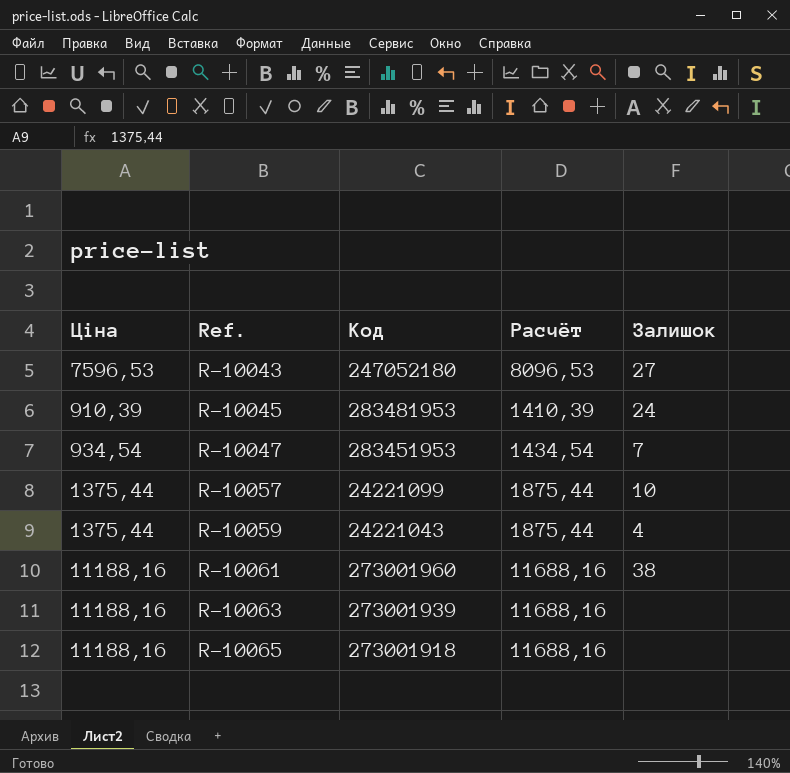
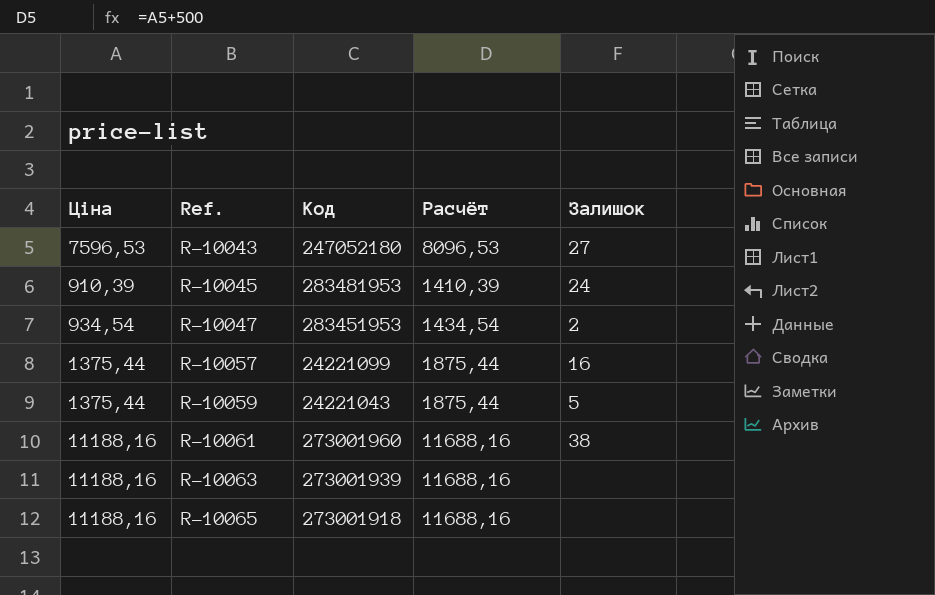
R-10047 | Залишок: 7 -> 2
R-10057 | Залишок: 10 -> 16
R-10059 | Залишок: 4 -> 5

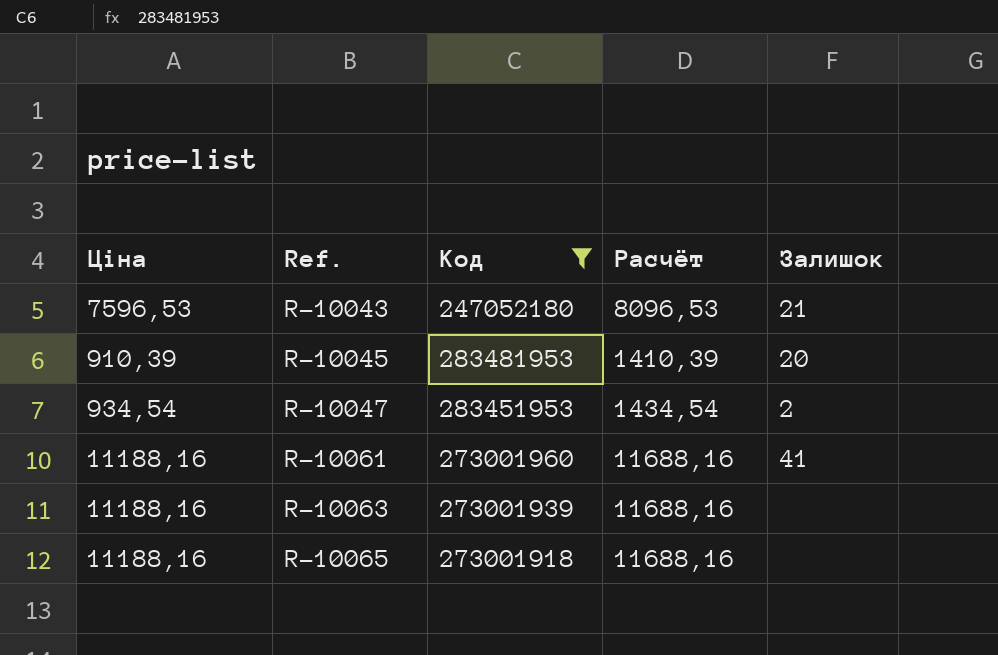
filter: none -> Код >= 247052180
R-10043 | Залишок: 27 -> 21
R-10045 | Залишок: 24 -> 20
R-10061 | Залишок: 38 -> 41

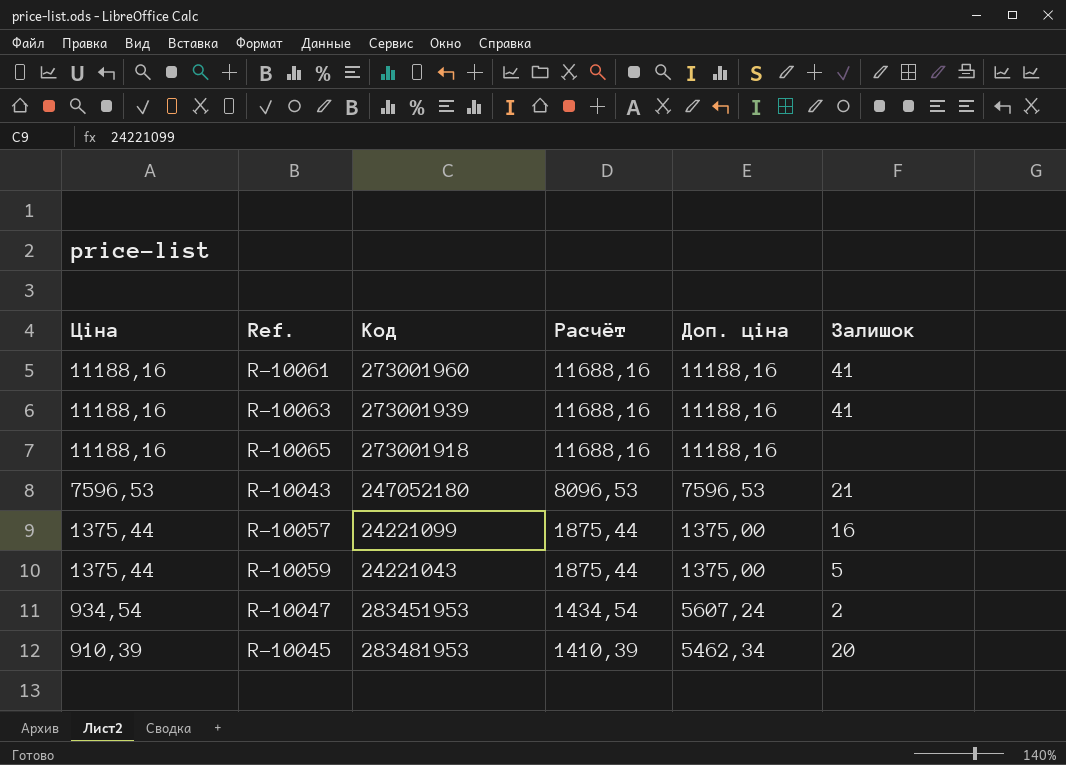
filter: Код >= 247052180 -> none
row order: Ref. ascending -> Ціна descending
column Доп. ціна | position: none -> 5
R-10063 | Залишок: none -> 41

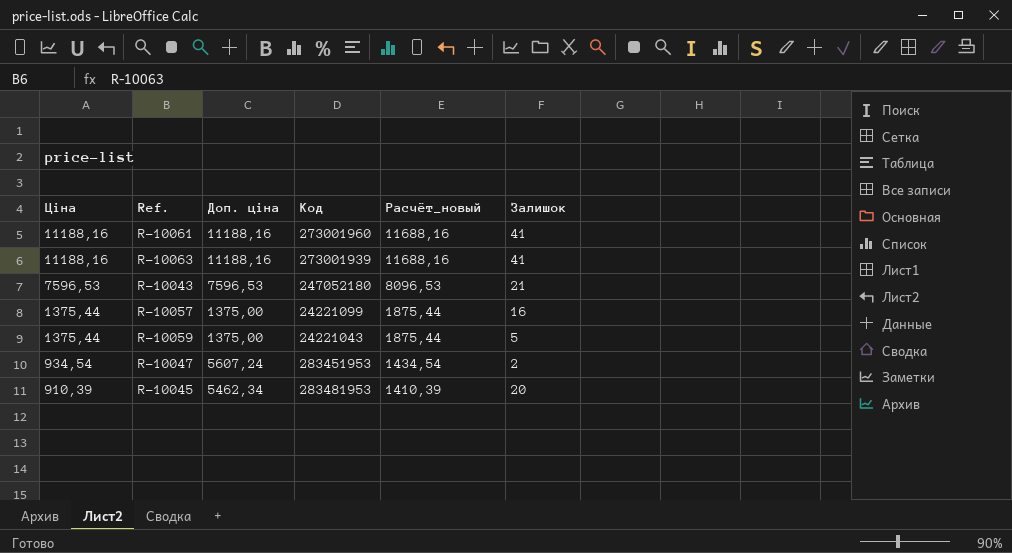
column Доп. ціна | position: 5 -> 3
column name: Расчёт -> Расчёт_новый
row R-10065: 11188,16 | 273001918 | 11688,16 | 11188,16 | none -> none

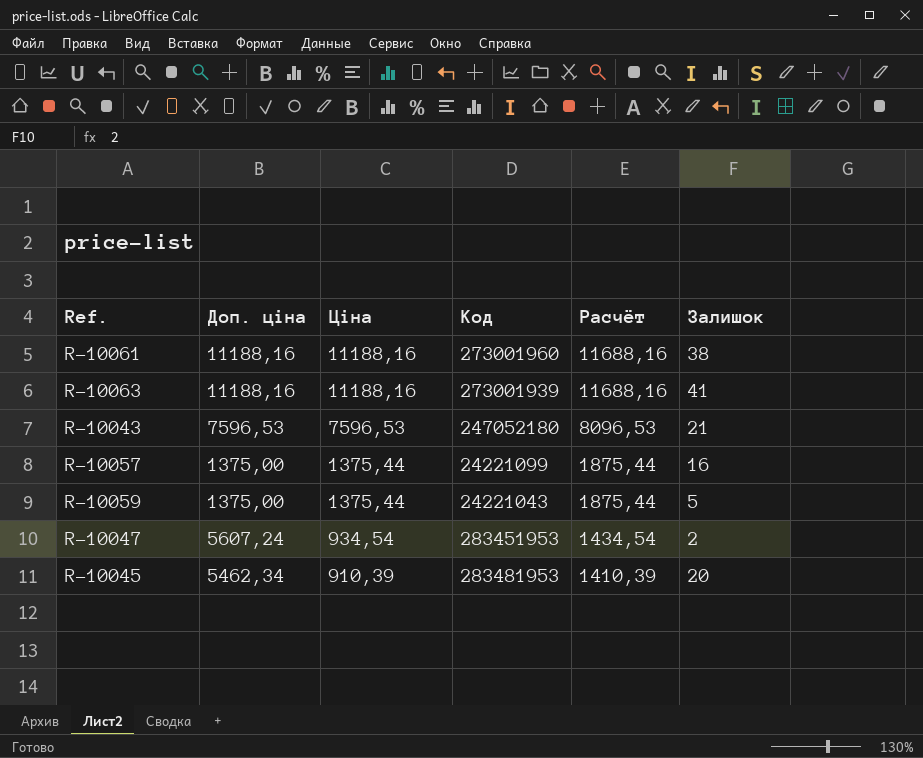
column Ціна | position: 1 -> 3
column name: Расчёт_новый -> Расчёт
R-10061 | Залишок: 41 -> 38

